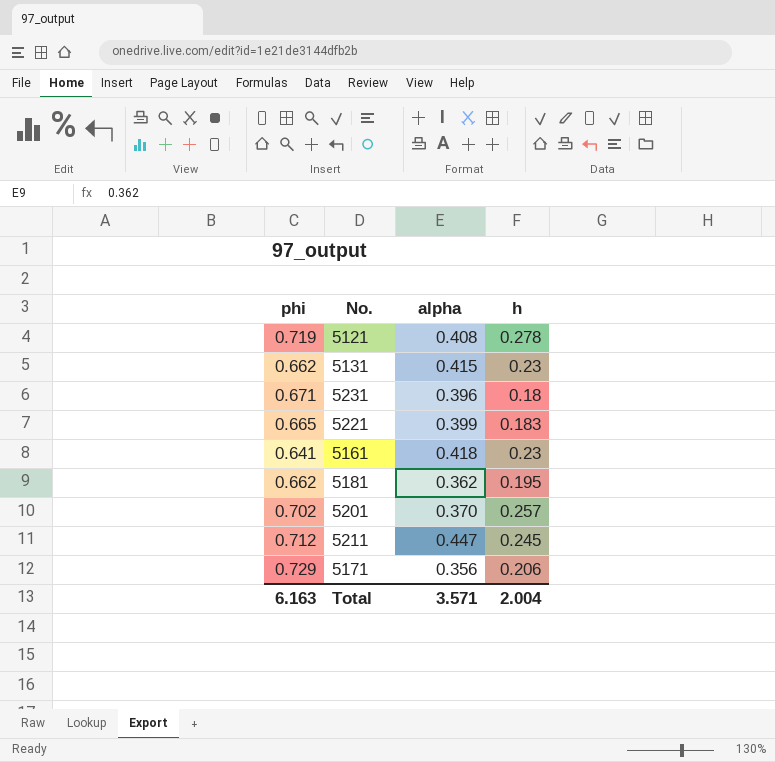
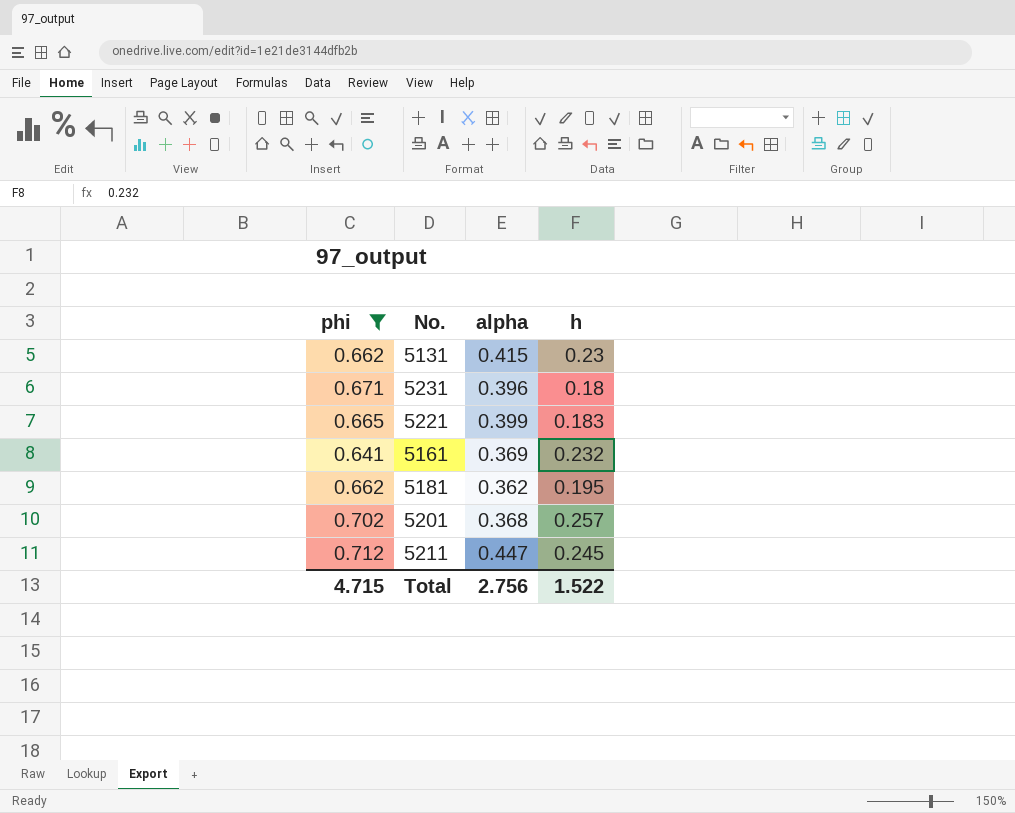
filter: none -> phi <= 0.712
5161 | alpha: 0.418 -> 0.369
5161 | h: 0.23 -> 0.232
5201 | alpha: 0.370 -> 0.368
Total | phi: 6.163 -> 4.715
Total | alpha: 3.571 -> 2.756
Total | h: 2.004 -> 1.522

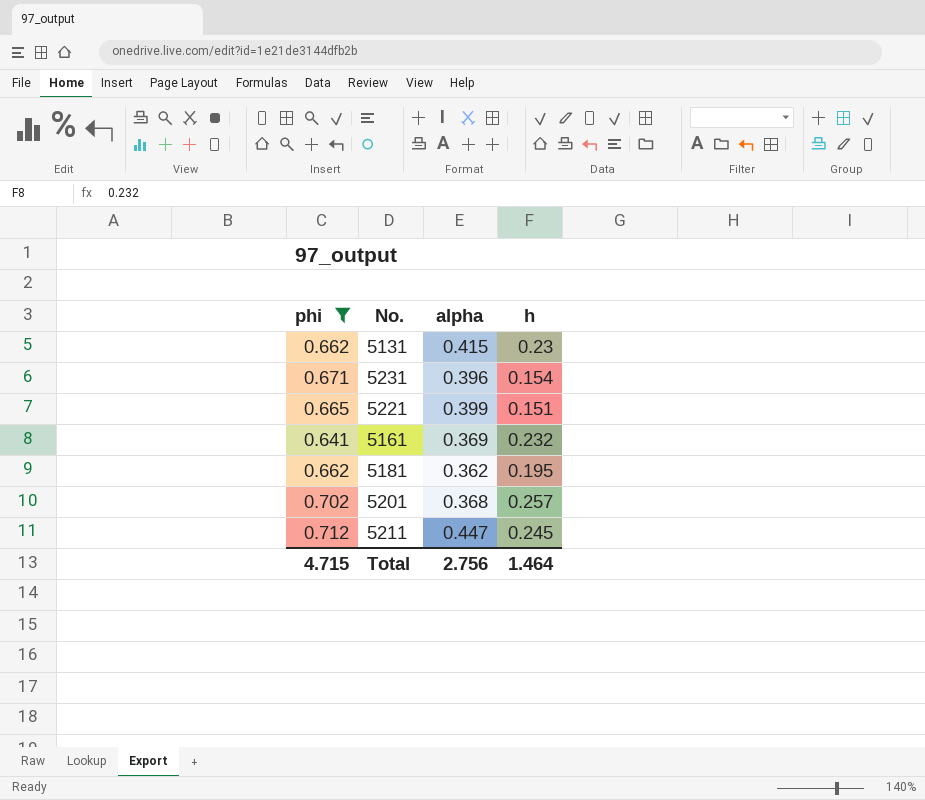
5231 | h: 0.18 -> 0.154
5221 | h: 0.183 -> 0.151
Total | h: 1.522 -> 1.464

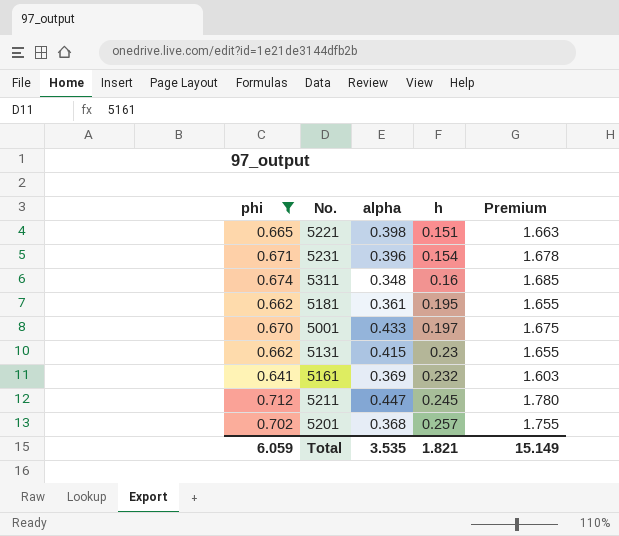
row order: none -> h ascending
column Premium | formula: none -> [phi] * 2.5
5221 | alpha: 0.399 -> 0.398
row 5311: none -> 0.674 | 0.348 | 0.16 | 1.685
5181 | alpha: 0.362 -> 0.361
row 5001: none -> 0.670 | 0.433 | 0.197 | 1.675
Total | phi: 4.715 -> 6.059
Total | alpha: 2.756 -> 3.535
Total | h: 1.464 -> 1.821

